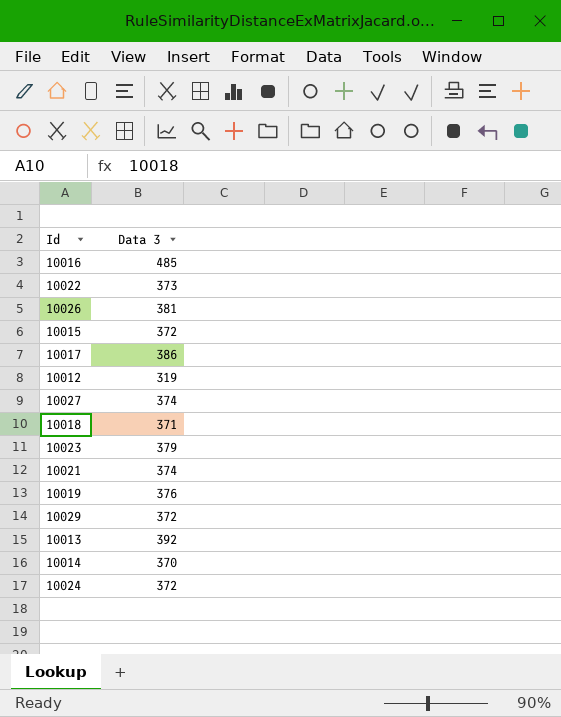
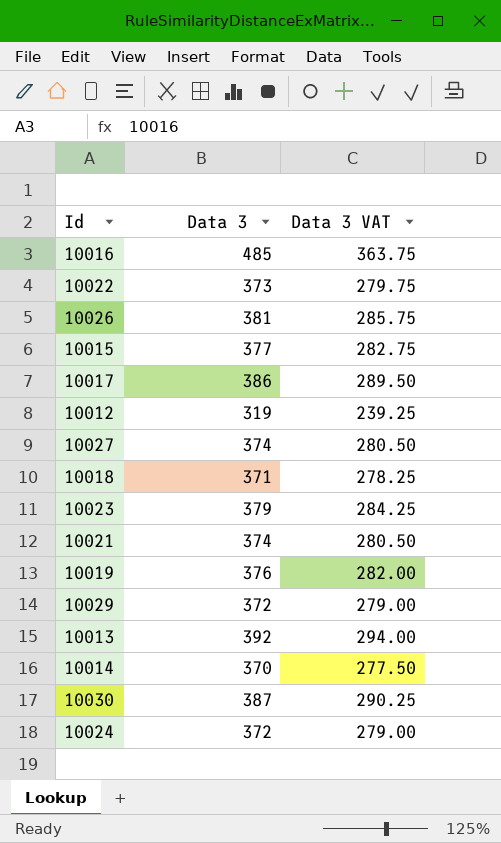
column Data 3 VAT | formula: none -> [Data 3] * 0.75
10015 | Data 3: 372 -> 377
row 10030: none -> 387 | 290.25

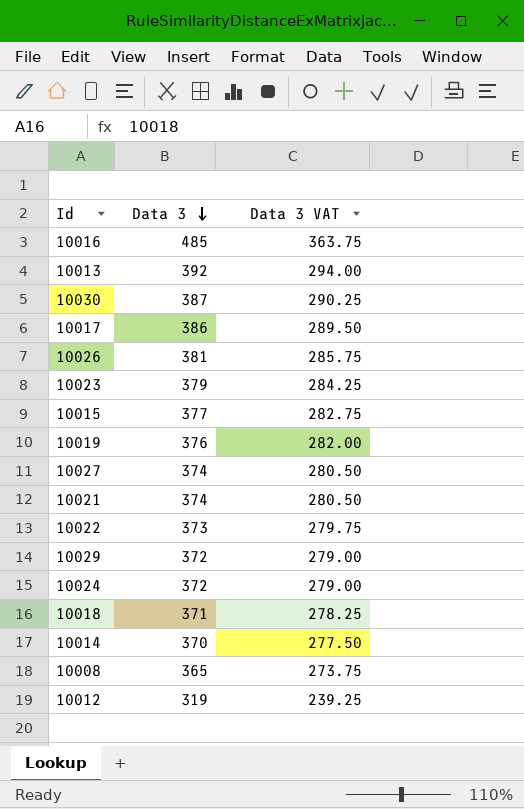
row order: none -> Data 3 descending
row 10008: none -> 365 | 273.75

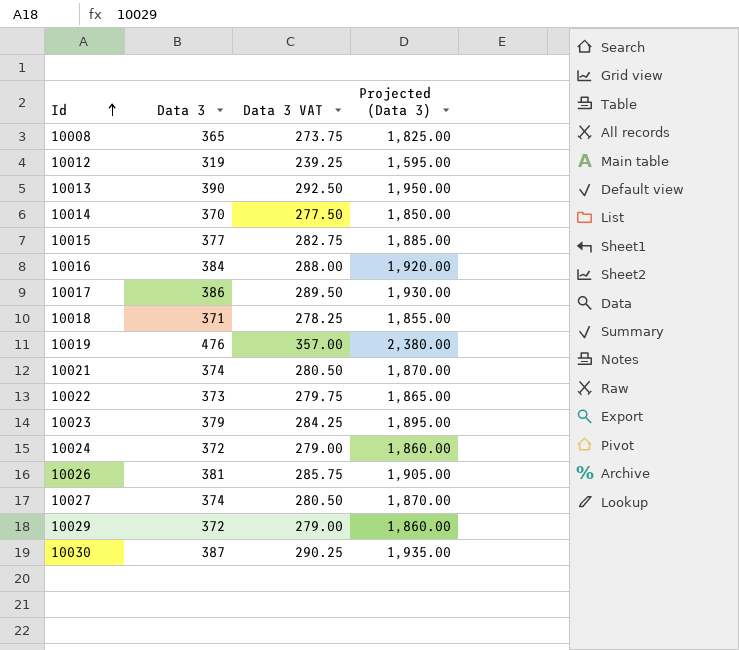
row order: Data 3 descending -> Id ascending
column Projected (Data 3) | formula: none -> [Data 3] * 5
10013 | Data 3: 392 -> 390
10013 | Data 3 VAT: 294.00 -> 292.50
10016 | Data 3: 485 -> 384
10016 | Data 3 VAT: 363.75 -> 288.00
10019 | Data 3: 376 -> 476
10019 | Data 3 VAT: 282.00 -> 357.00

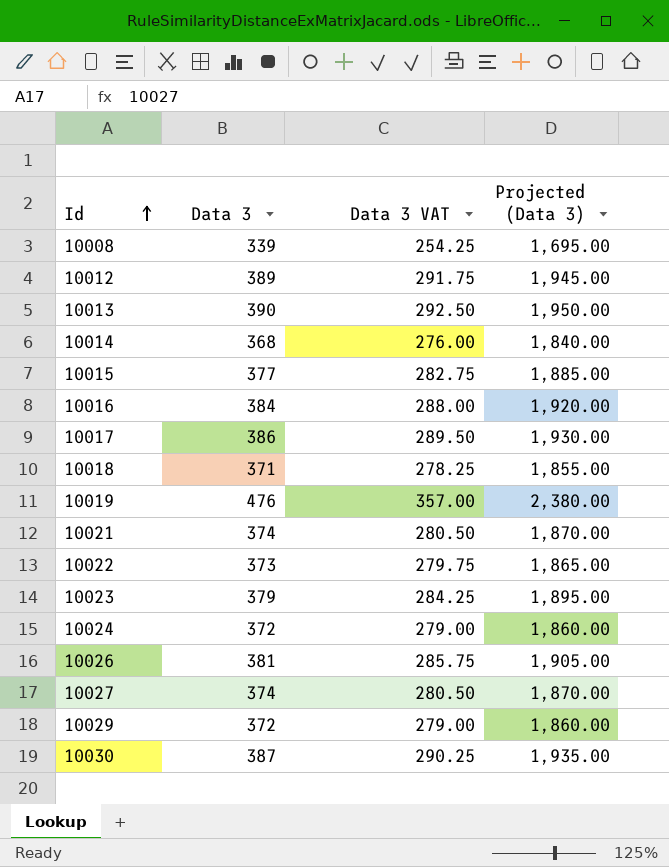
10008 | Data 3: 365 -> 339
10008 | Data 3 VAT: 273.75 -> 254.25
10008 | Projected (Data 3): 1,825.00 -> 1,695.00
10012 | Data 3: 319 -> 389
10012 | Data 3 VAT: 239.25 -> 291.75
10012 | Projected (Data 3): 1,595.00 -> 1,945.00
10014 | Data 3: 370 -> 368
10014 | Data 3 VAT: 277.50 -> 276.00
10014 | Projected (Data 3): 1,850.00 -> 1,840.00

